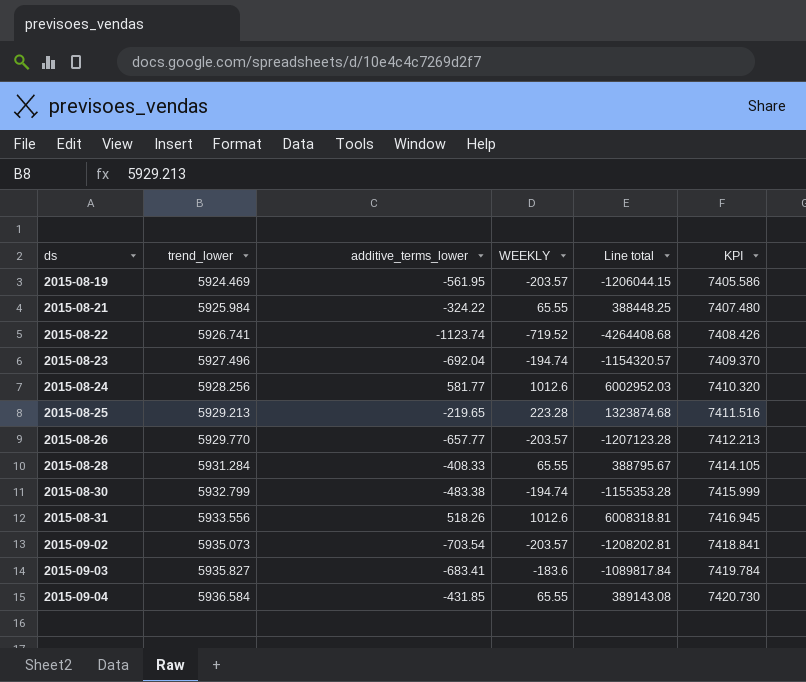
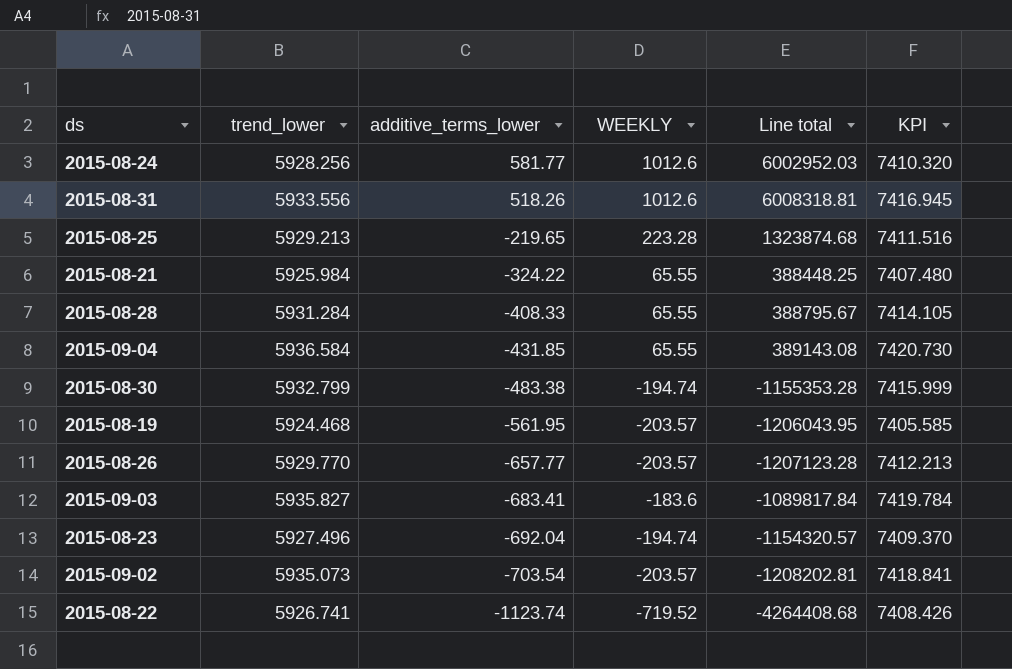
row order: ds ascending -> additive_terms_lower descending
2015-08-19 | trend_lower: 5924.469 -> 5924.468
2015-08-19 | Line total: -1206044.15 -> -1206043.95
2015-08-19 | KPI: 7405.586 -> 7405.585

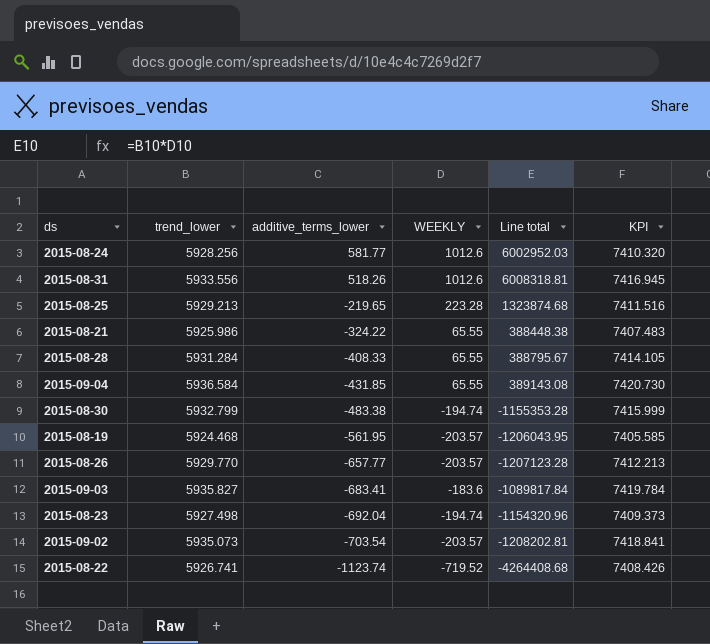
2015-08-21 | trend_lower: 5925.984 -> 5925.986
2015-08-21 | Line total: 388448.25 -> 388448.38
2015-08-21 | KPI: 7407.480 -> 7407.483
2015-08-23 | trend_lower: 5927.496 -> 5927.498
2015-08-23 | Line total: -1154320.57 -> -1154320.96
2015-08-23 | KPI: 7409.370 -> 7409.373

